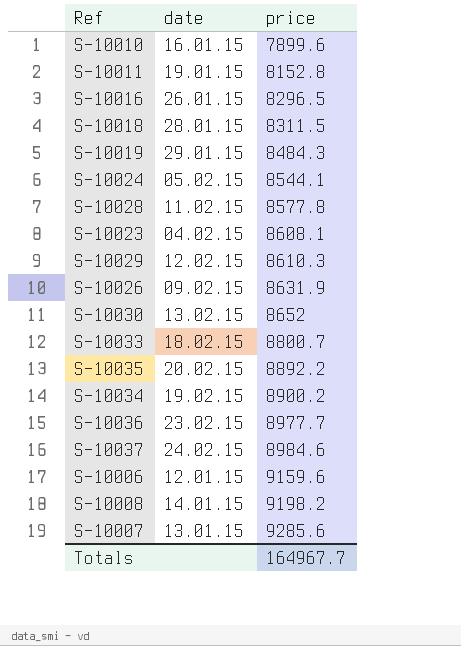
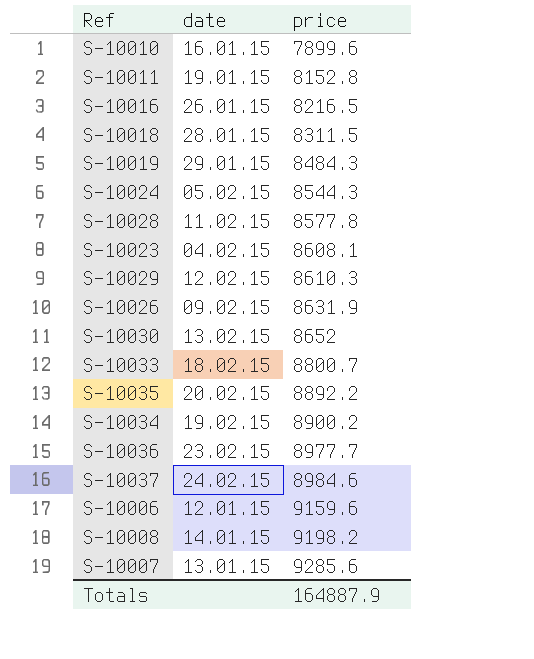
S-10016 | price: 8296.5 -> 8216.5
S-10024 | price: 8544.1 -> 8544.3
Totals | price: 164967.7 -> 164887.9

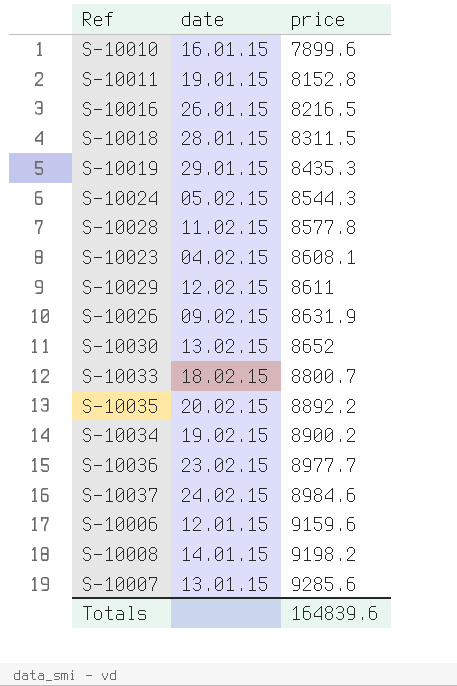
S-10019 | price: 8484.3 -> 8435.3
S-10029 | price: 8610.3 -> 8611
Totals | price: 164887.9 -> 164839.6

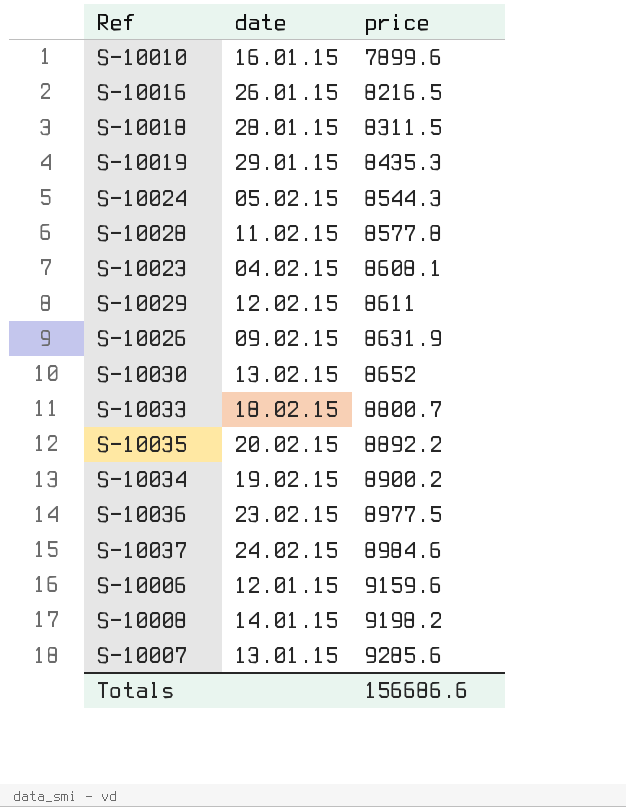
row S-10011: 19.01.15 | 8152.8 -> none
S-10036 | price: 8977.7 -> 8977.5
Totals | price: 164839.6 -> 156686.6

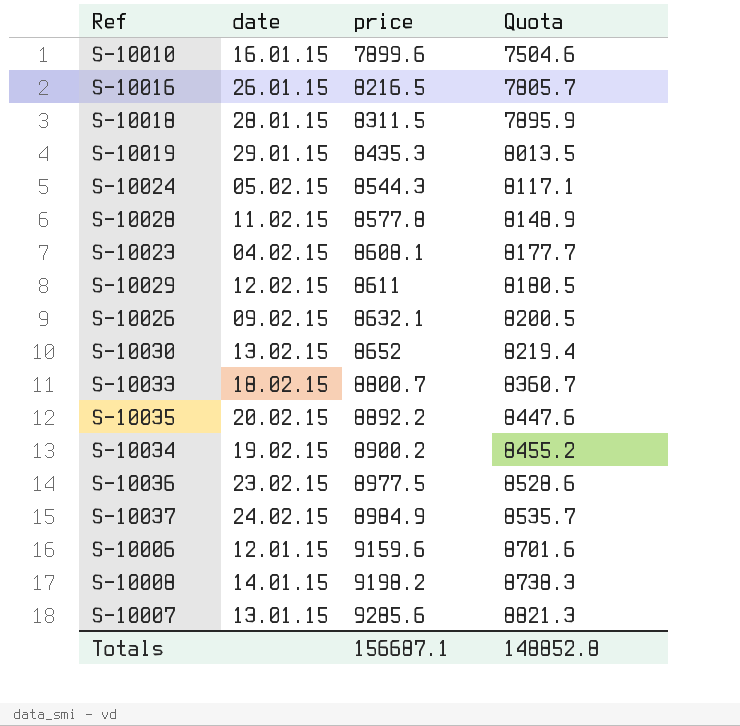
column Quota | formula: none -> [price] * 0.95
S-10026 | price: 8631.9 -> 8632.1
S-10037 | price: 8984.6 -> 8984.9
Totals | price: 156686.6 -> 156687.1

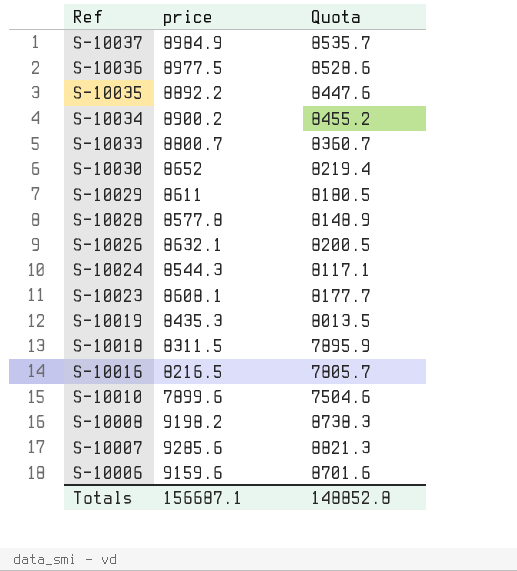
row order: price ascending -> Ref descending
column date | position: 2 -> none

